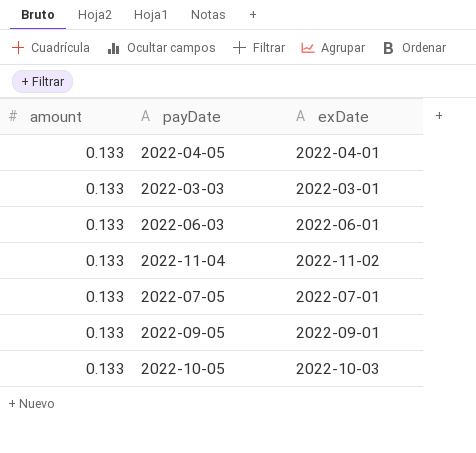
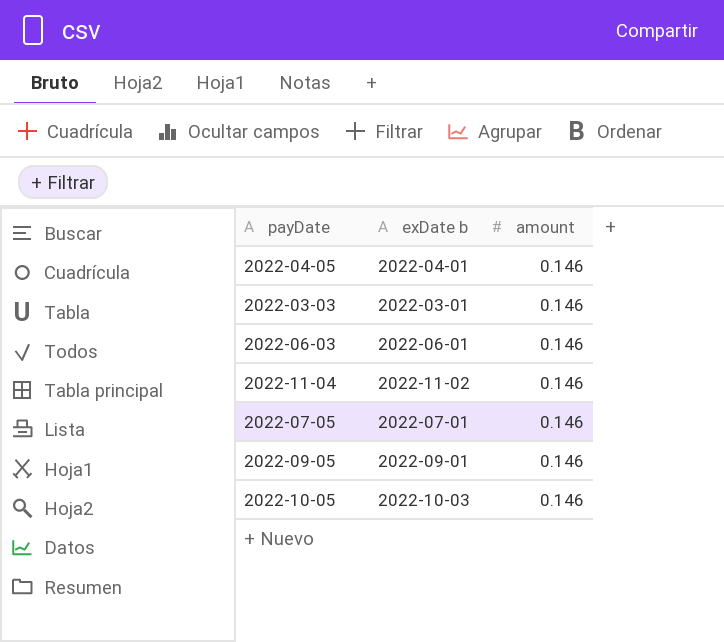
column name: exDate -> exDate b
column amount | position: 1 -> 3
2022-04-05 | amount: 0.133 -> 0.146
2022-03-03 | amount: 0.133 -> 0.146
2022-06-03 | amount: 0.133 -> 0.146
2022-11-04 | amount: 0.133 -> 0.146
2022-07-05 | amount: 0.133 -> 0.146
2022-09-05 | amount: 0.133 -> 0.146
2022-10-05 | amount: 0.133 -> 0.146

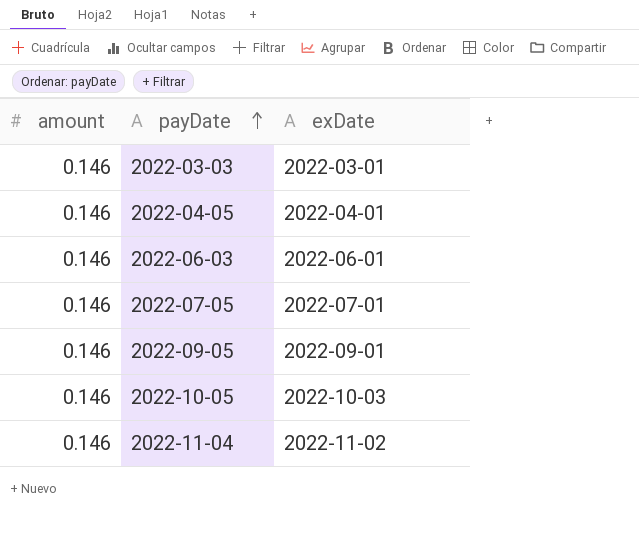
row order: none -> payDate ascending
column amount | position: 3 -> 1
column name: exDate b -> exDate

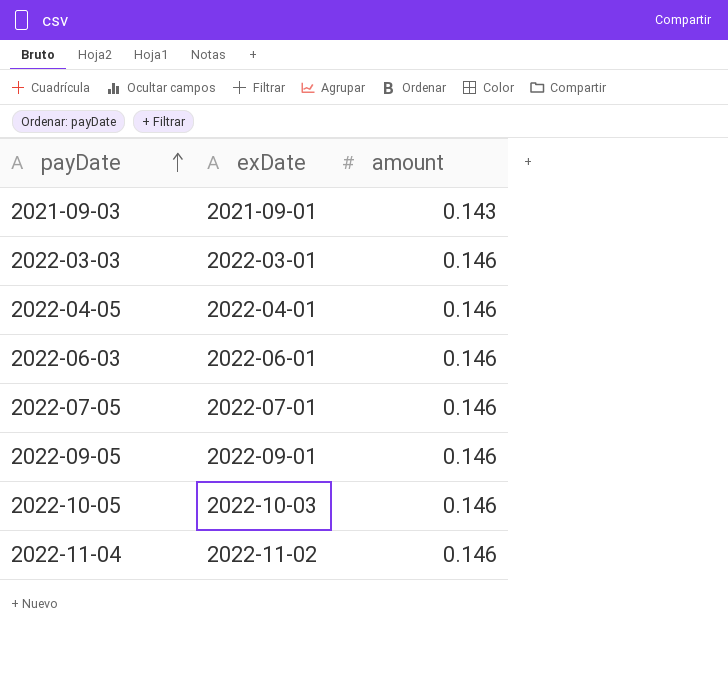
column amount | position: 1 -> 3
row 2021-09-03: none -> 2021-09-01 | 0.143

